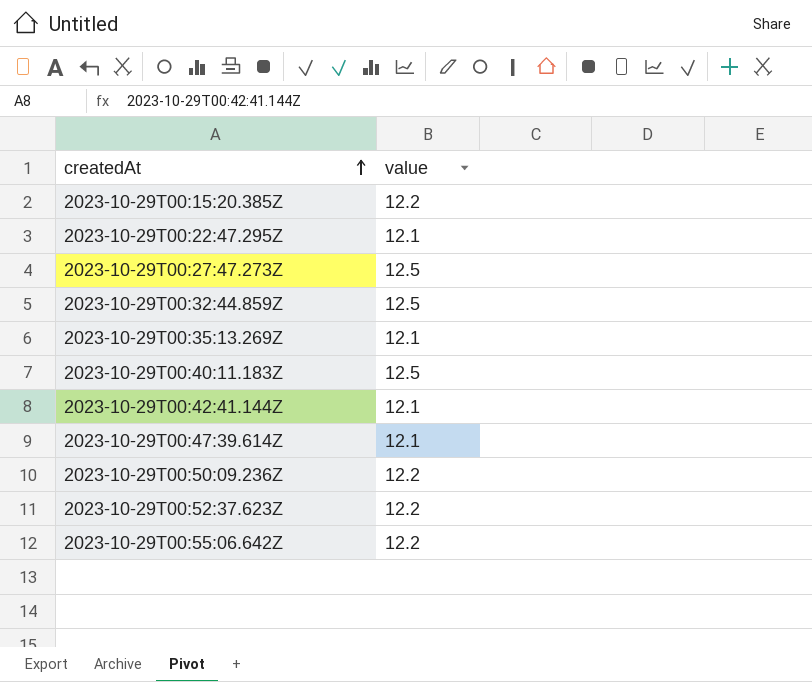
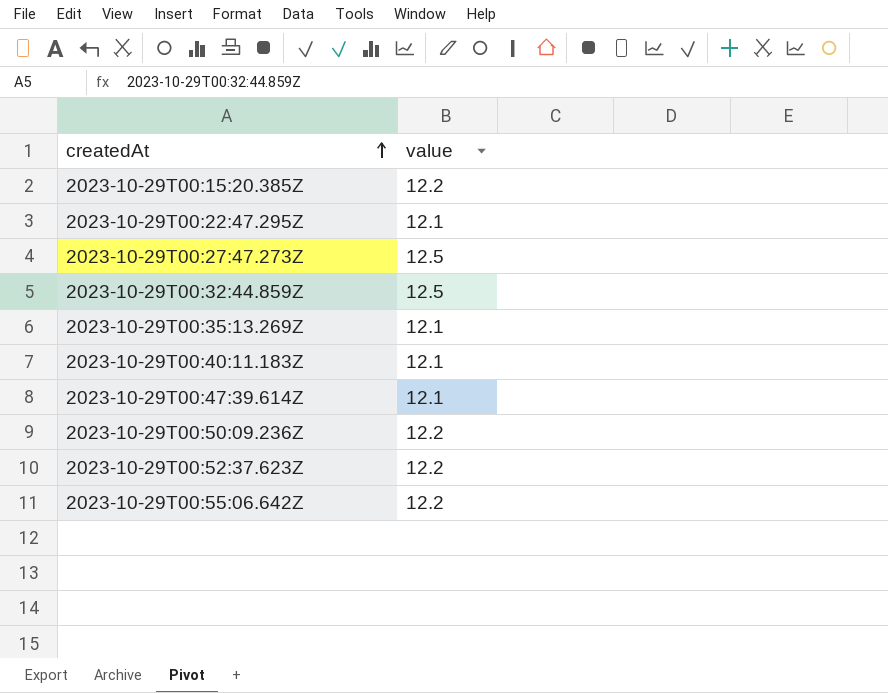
row 2023-10-29T00:42:41.144Z: 12.1 -> none
2023-10-29T00:40:11.183Z | value: 12.5 -> 12.1

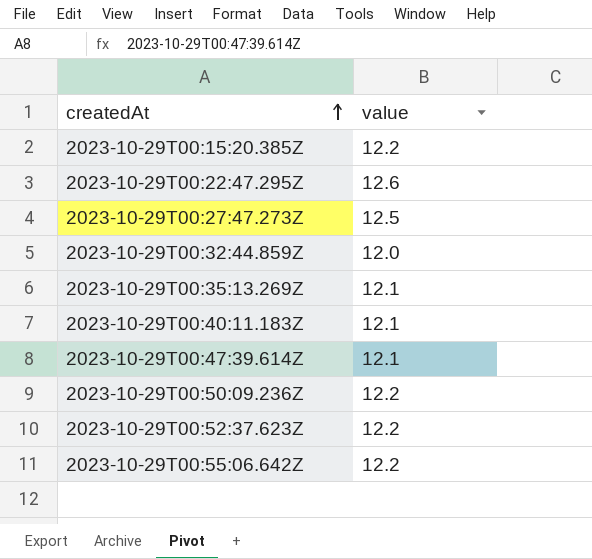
2023-10-29T00:22:47.295Z | value: 12.1 -> 12.6
2023-10-29T00:32:44.859Z | value: 12.5 -> 12.0

